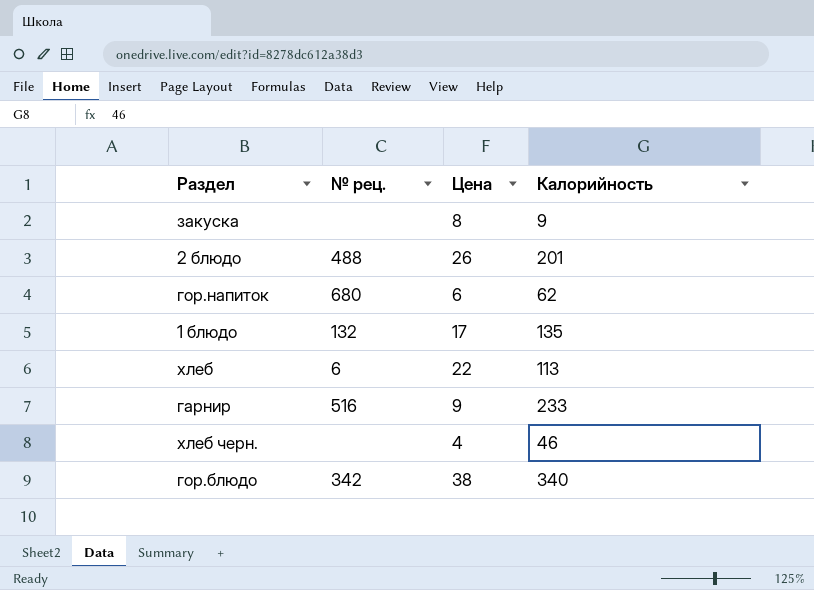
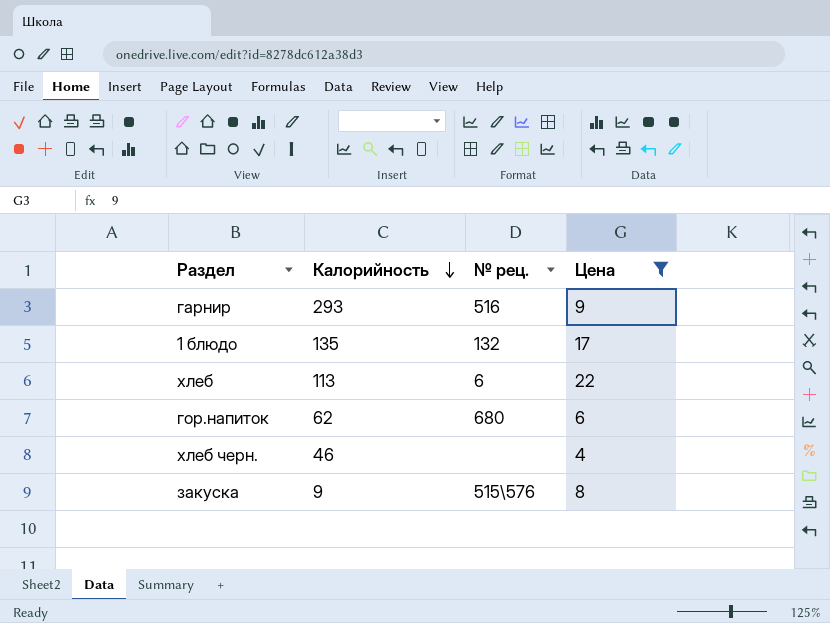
filter: none -> Цена <= 22
row order: none -> Калорийность descending
column Калорийность | position: 4 -> 2
гарнир | Калорийность: 233 -> 293
закуска | № рец.: none -> 515\576

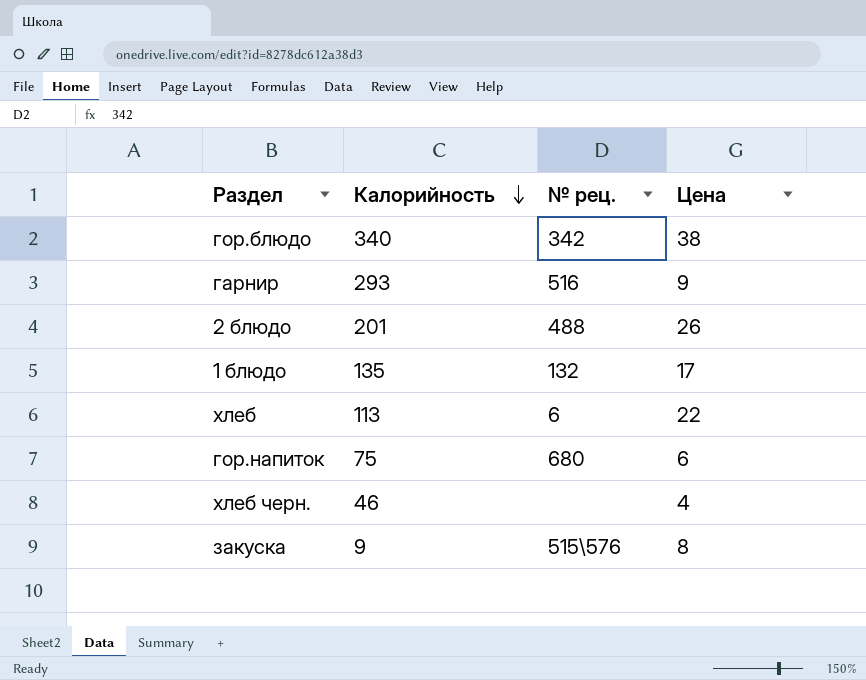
filter: Цена <= 22 -> none
гор.напиток | Калорийность: 62 -> 75

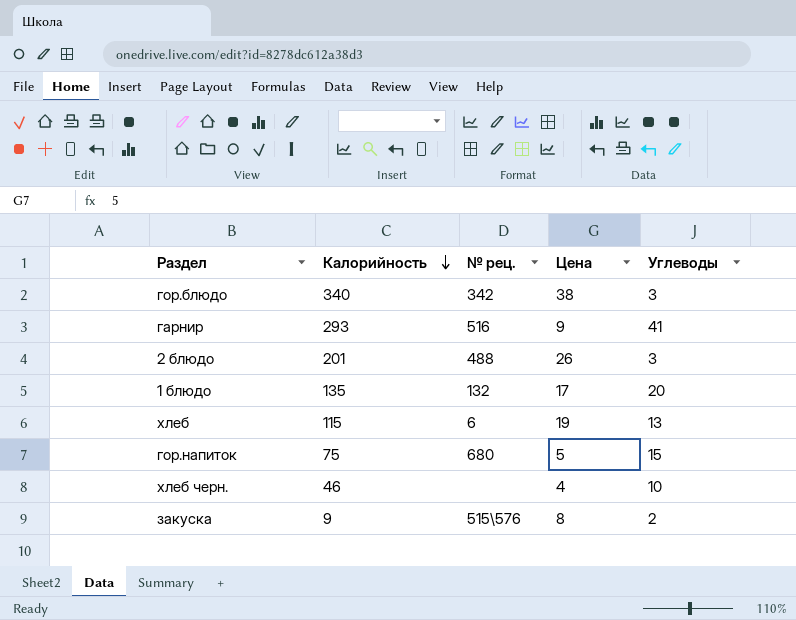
column Углеводы | position: none -> 5
хлеб | Калорийность: 113 -> 115
хлеб | Цена: 22 -> 19
гор.напиток | Цена: 6 -> 5

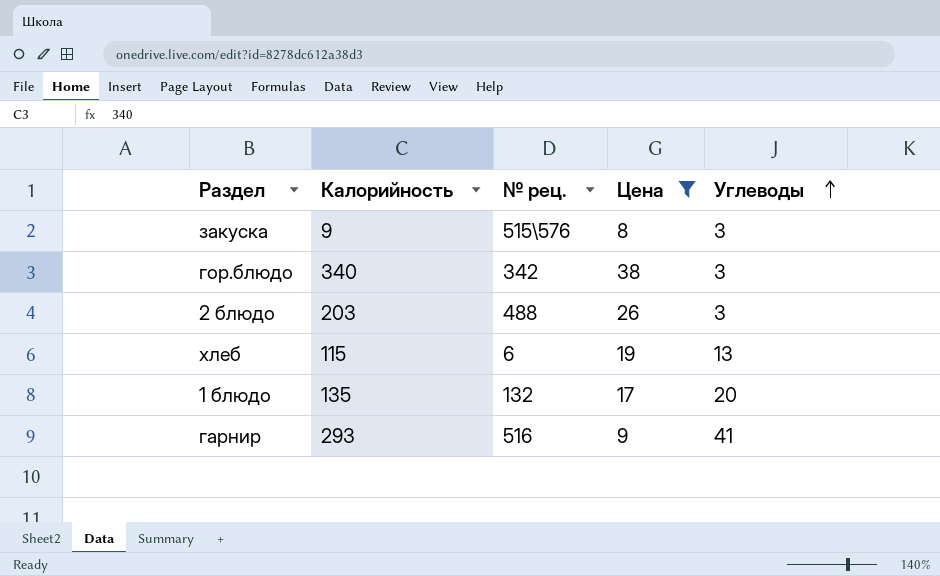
filter: none -> Цена >= 8
row order: Калорийность descending -> Углеводы ascending
закуска | Углеводы: 2 -> 3
2 блюдо | Калорийность: 201 -> 203

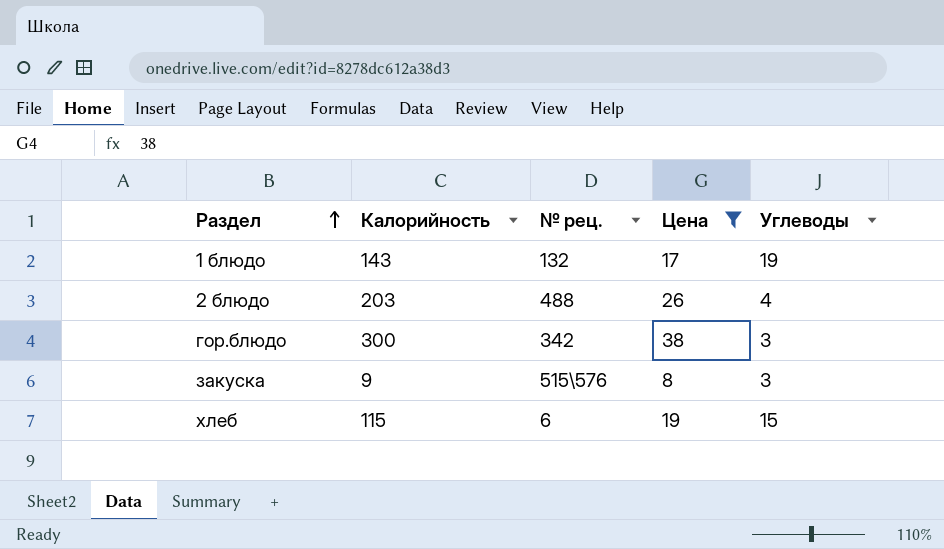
row order: Углеводы ascending -> Раздел ascending
row гарнир: 293 | 516 | 9 | 41 -> none
1 блюдо | Калорийность: 135 -> 143
1 блюдо | Углеводы: 20 -> 19
2 блюдо | Углеводы: 3 -> 4
гор.блюдо | Калорийность: 340 -> 300
хлеб | Углеводы: 13 -> 15

